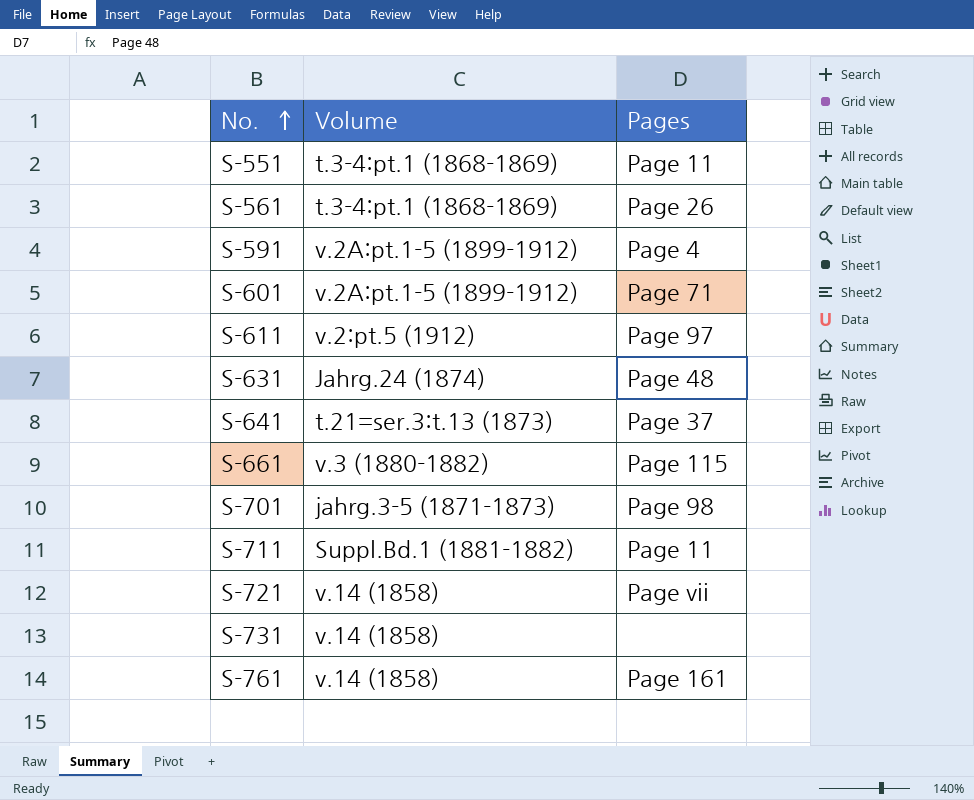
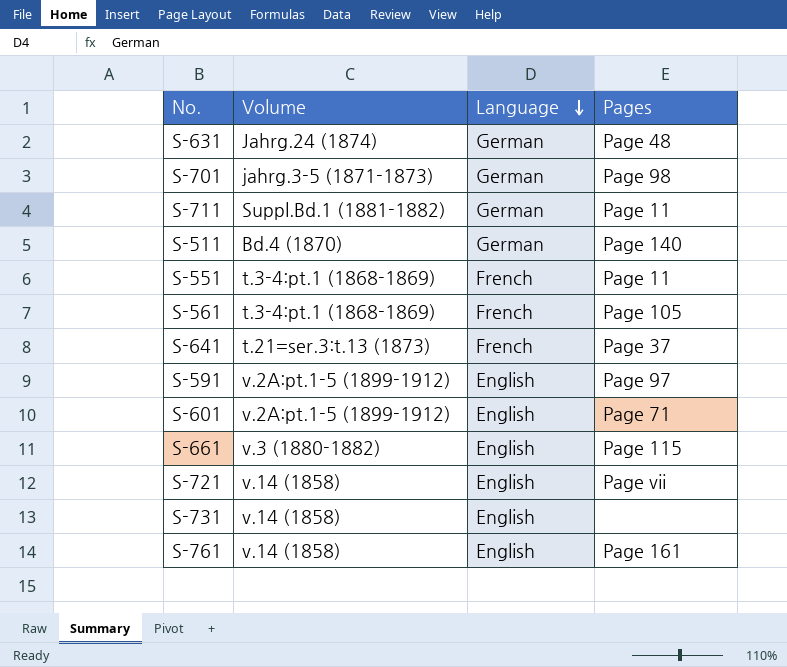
row order: No. ascending -> Language descending
column Language | position: none -> 3
row S-611: v.2:pt.5 (1912) | Page 97 -> none
row S-511: none -> Bd.4 (1870) | German | Page 140
S-561 | Pages: Page 26 -> Page 105
S-591 | Pages: Page 4 -> Page 97

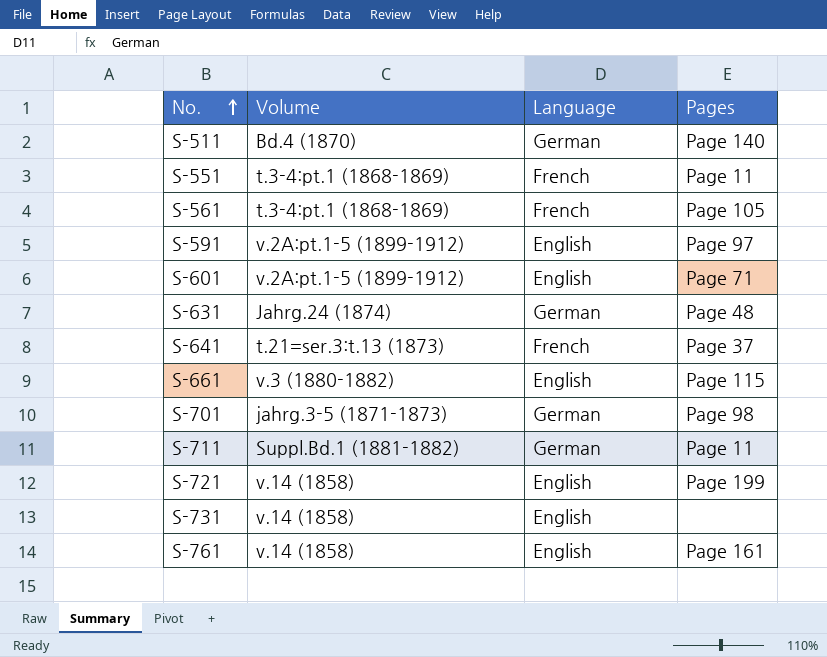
row order: Language descending -> No. ascending
S-721 | Pages: Page vii -> Page 199

